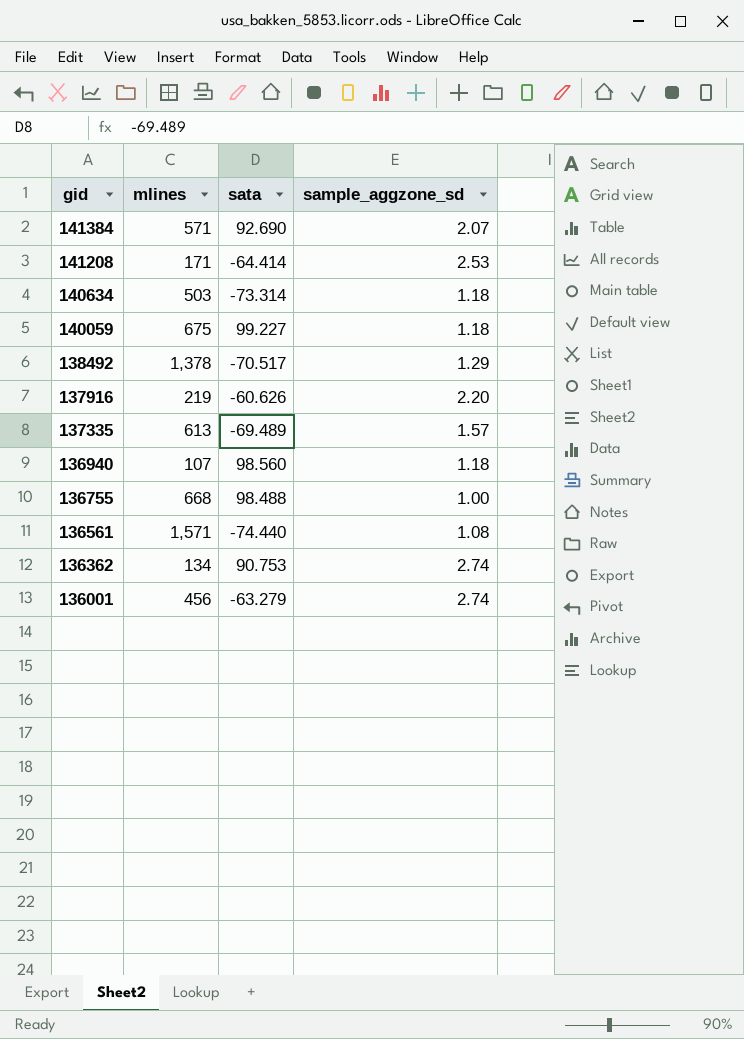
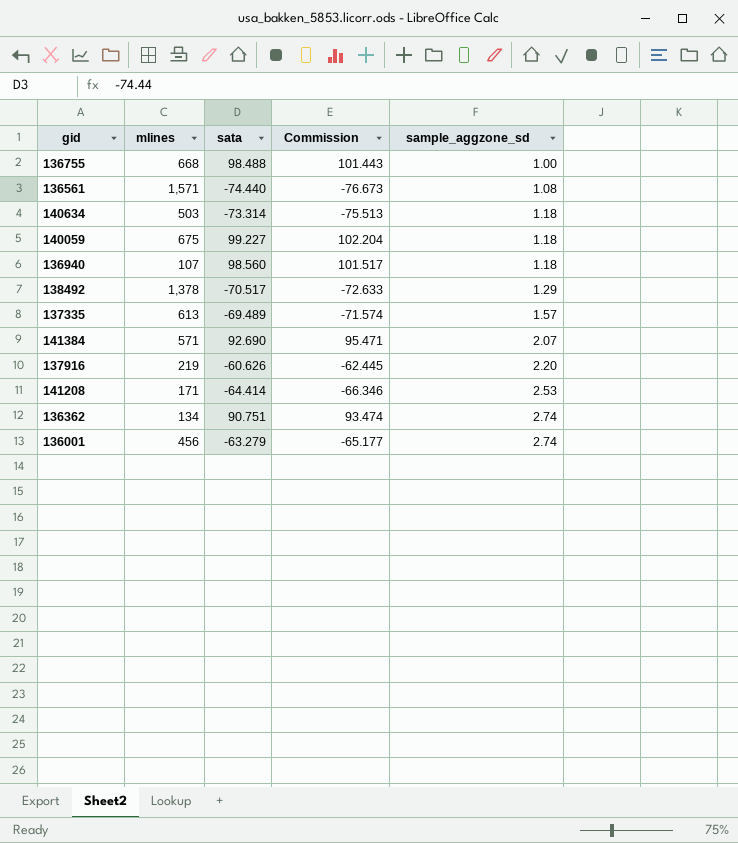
row order: gid descending -> sample_aggzone_sd ascending
column Commission | formula: none -> [sata] * 1.03
136362 | sata: 90.753 -> 90.751

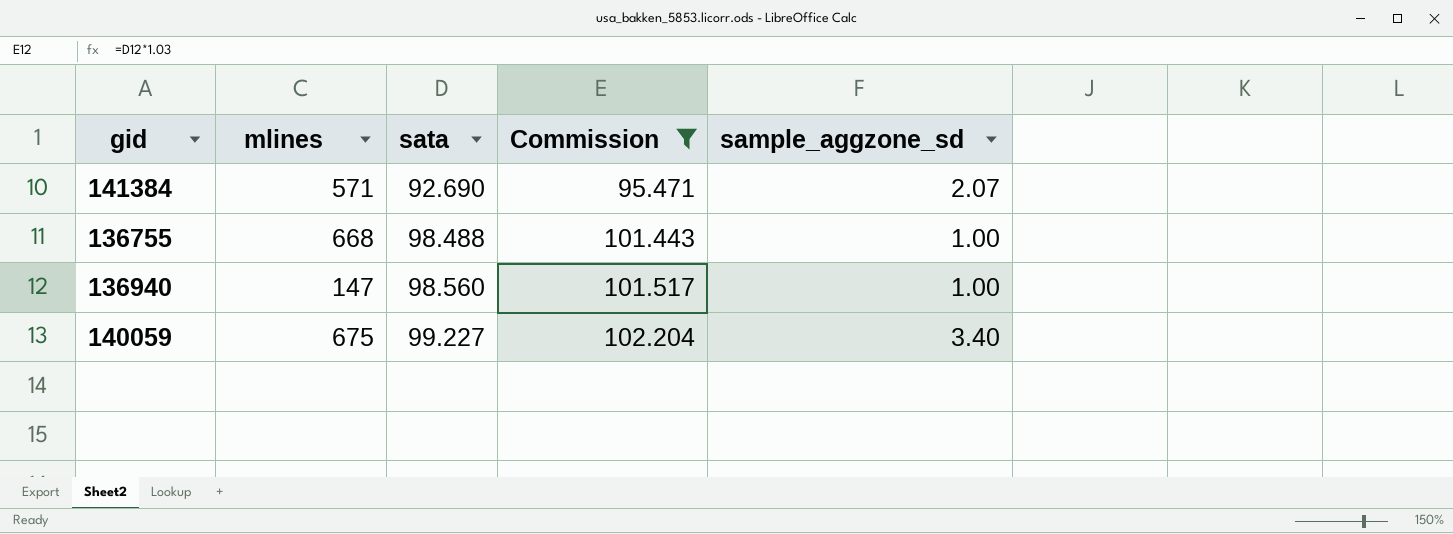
filter: none -> Commission >= 95.471
row order: sample_aggzone_sd ascending -> sata ascending
136940 | mlines: 107 -> 147
136940 | sample_aggzone_sd: 1.18 -> 1.00
140059 | sample_aggzone_sd: 1.18 -> 3.40

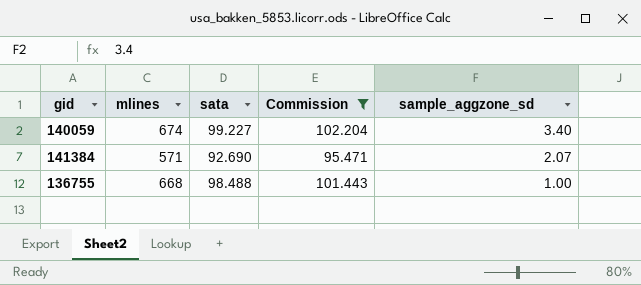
row order: sata ascending -> sample_aggzone_sd descending
row 136940: 147 | 98.560 | 101.517 | 1.00 -> none
140059 | mlines: 675 -> 674

